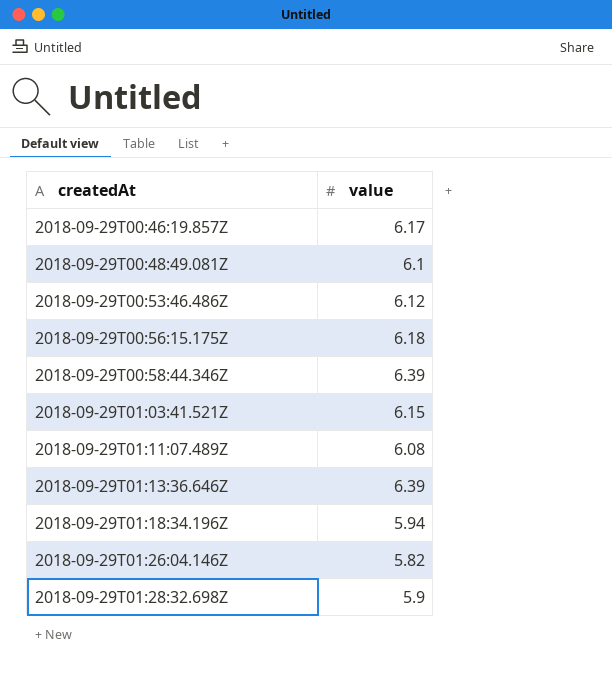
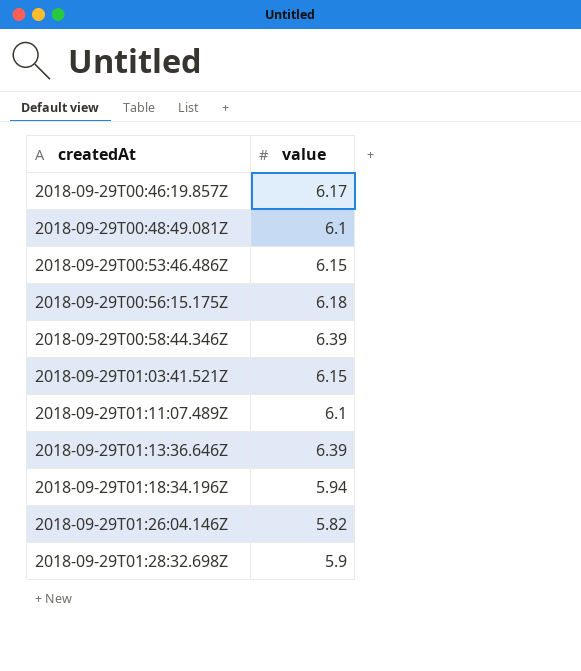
2018-09-29T00:53:46.486Z | value: 6.12 -> 6.15
2018-09-29T01:11:07.489Z | value: 6.08 -> 6.1

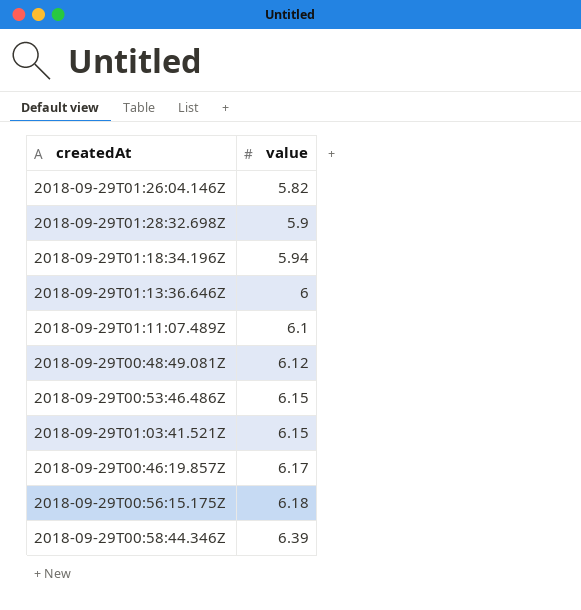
row order: createdAt ascending -> value ascending
2018-09-29T01:13:36.646Z | value: 6.39 -> 6
2018-09-29T00:48:49.081Z | value: 6.1 -> 6.12

